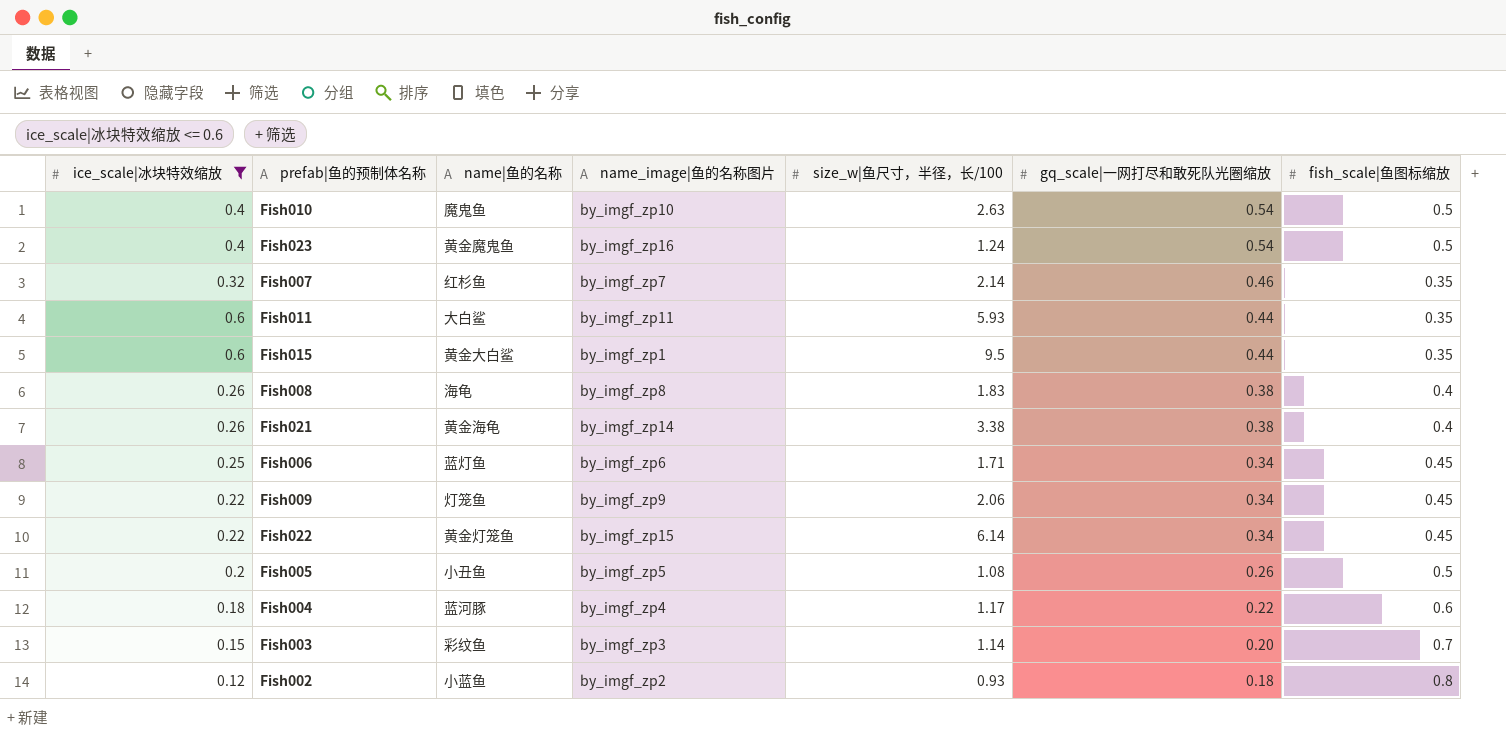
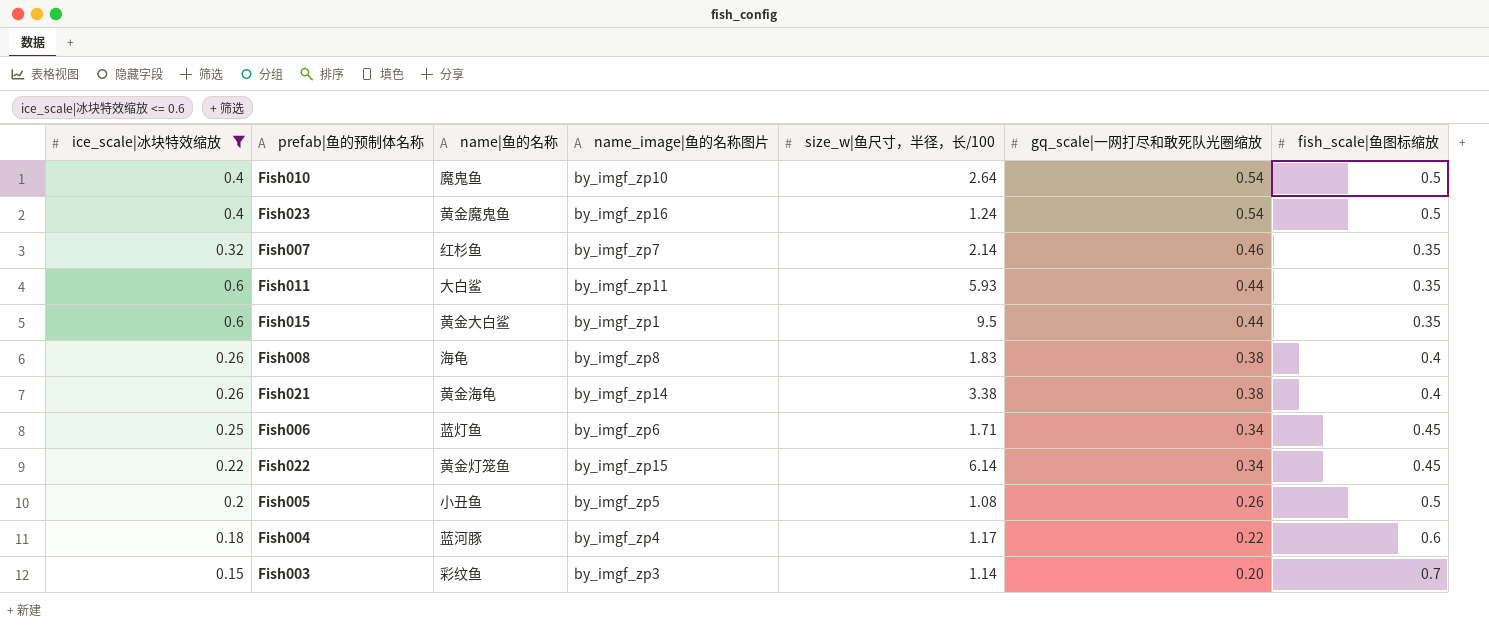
row Fish009: 0.22 | 灯笼鱼 | by_imgf_zp9 | 2.06 | 0.34 | 0.45 -> none
row Fish002: 0.12 | 小蓝鱼 | by_imgf_zp2 | 0.93 | 0.18 | 0.8 -> none
Fish010 | size_w|鱼尺寸，半径，长/100: 2.63 -> 2.64

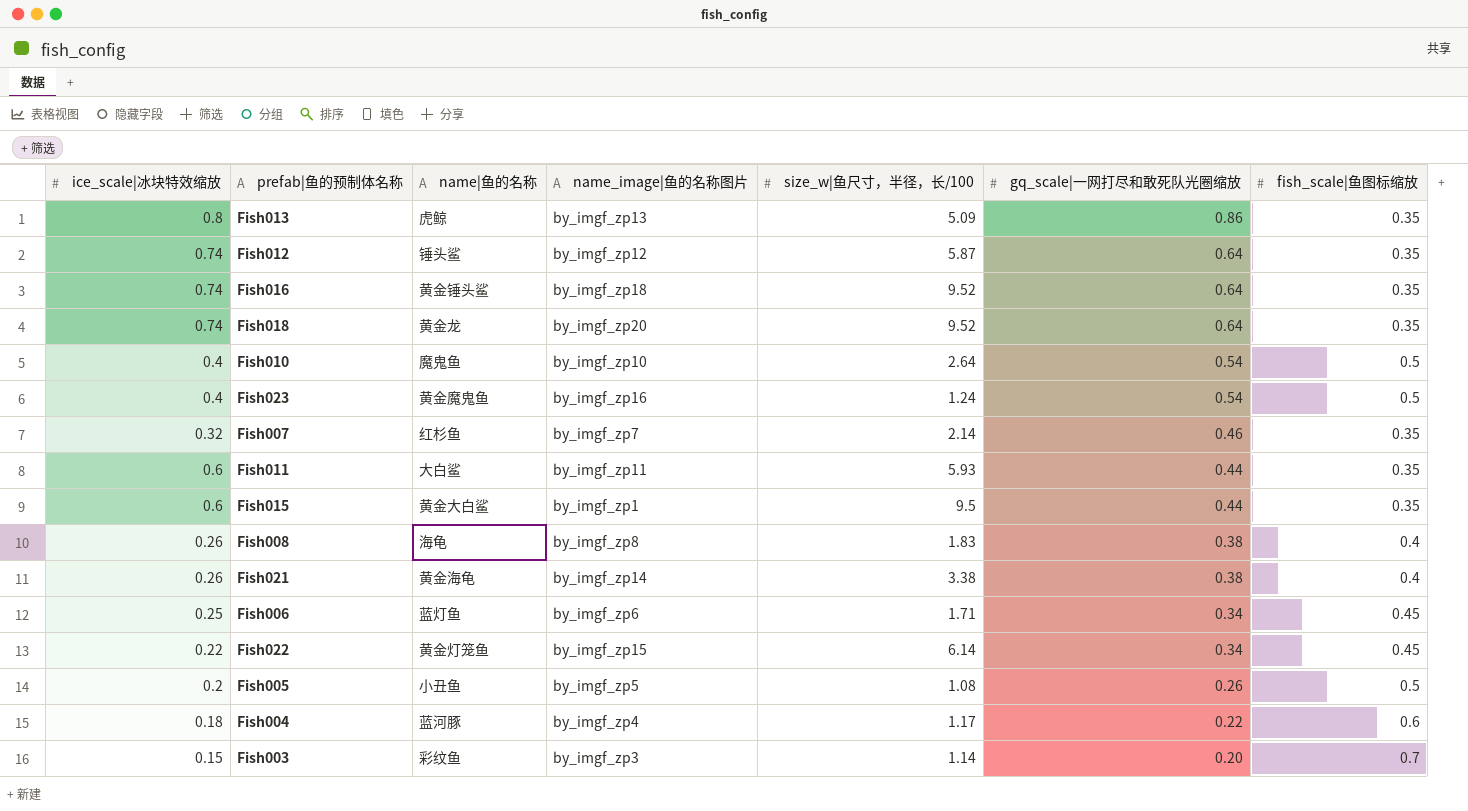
filter: ice_scale|冰块特效缩放 <= 0.6 -> none

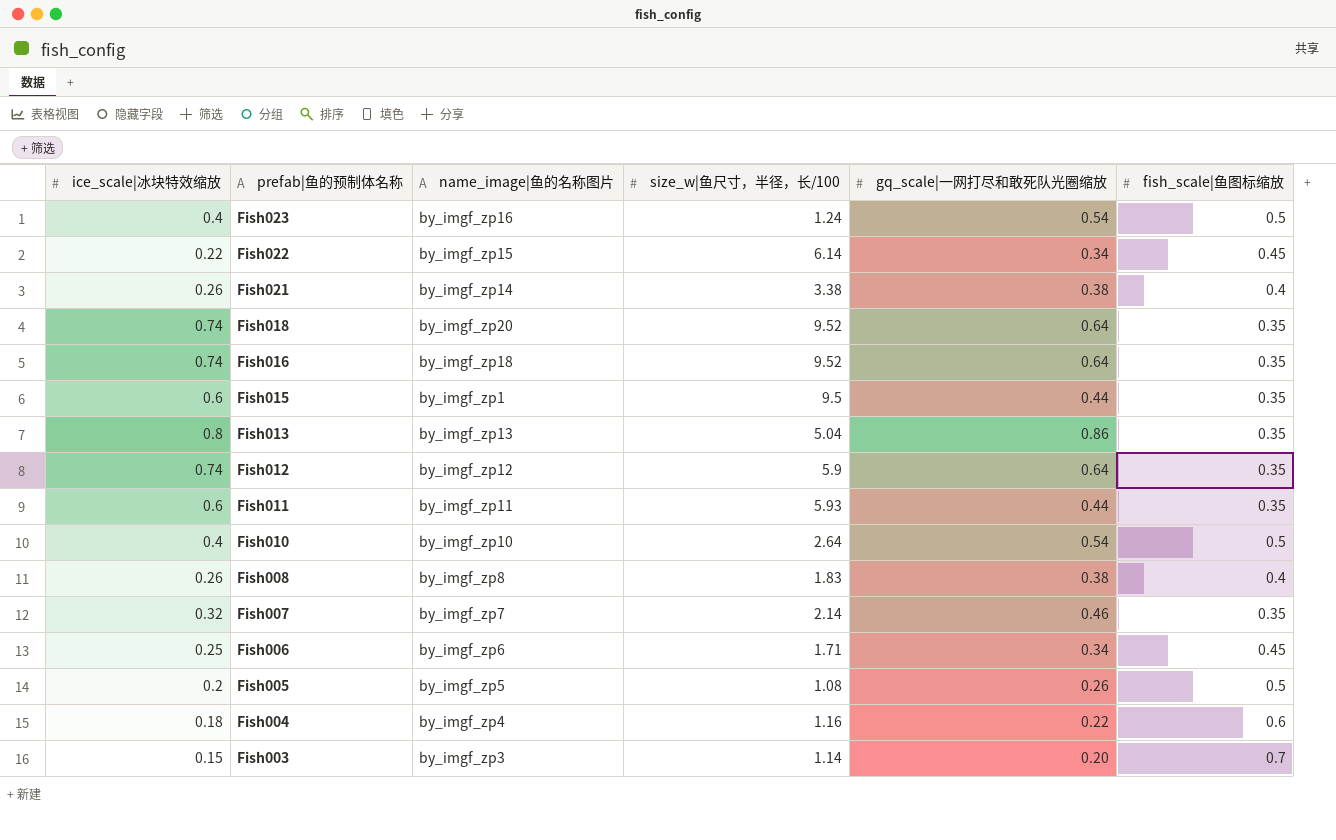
row order: gq_scale|一网打尽和敢死队光圈缩放 descending -> prefab|鱼的预制体名称 descending
column name|鱼的名称 | position: 3 -> none
Fish013 | size_w|鱼尺寸，半径，长/100: 5.09 -> 5.04
Fish012 | size_w|鱼尺寸，半径，长/100: 5.87 -> 5.9
Fish004 | size_w|鱼尺寸，半径，长/100: 1.17 -> 1.16

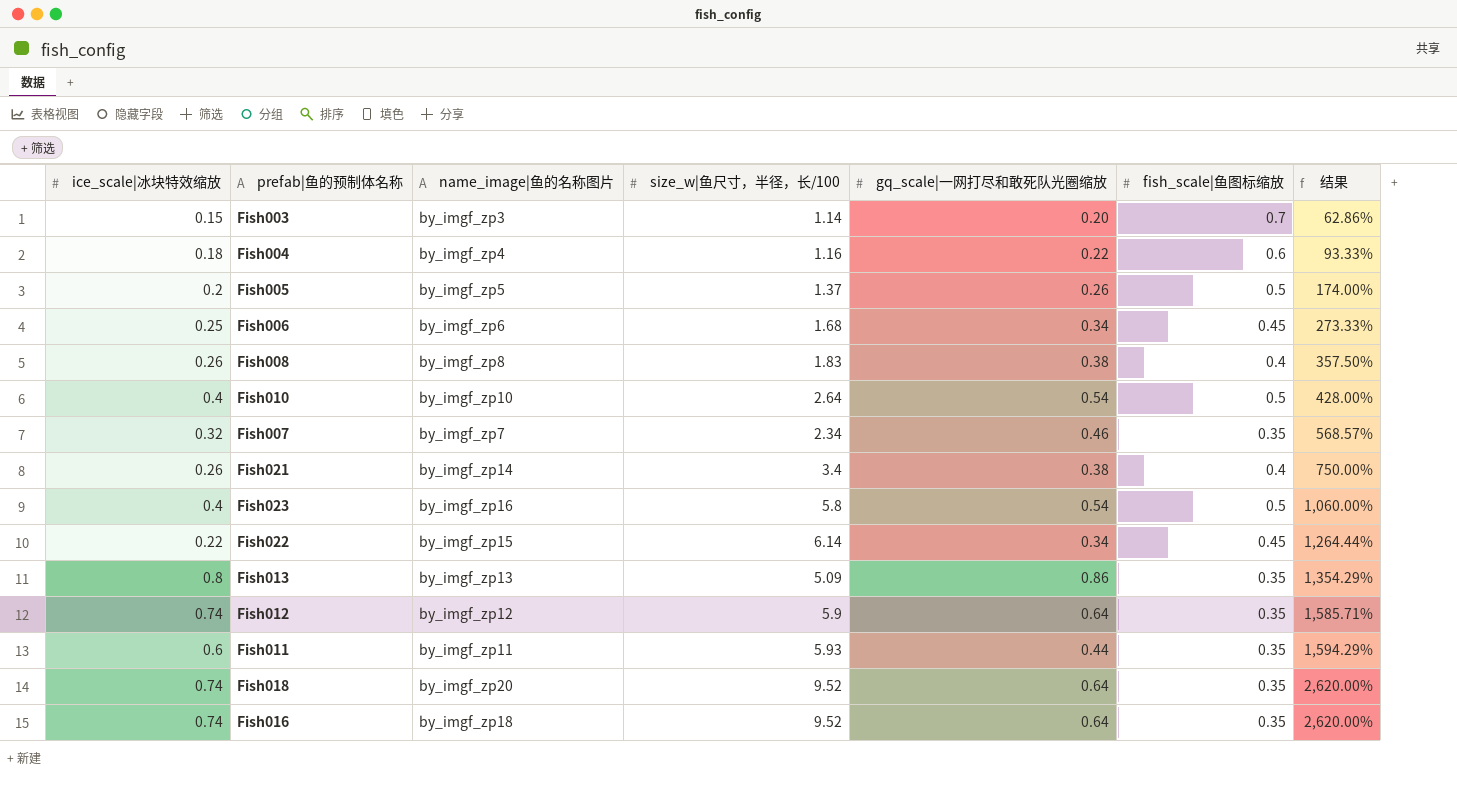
row order: prefab|鱼的预制体名称 descending -> 结果 ascending
column 结果 | formula: none -> ([size_w|鱼尺寸，半径，长/100] - [fish_scale|鱼图标缩放]) / [fish_scale|鱼图标缩放]
row Fish015: 0.6 | by_imgf_zp1 | 9.5 | 0.44 | 0.35 -> none
Fish005 | size_w|鱼尺寸，半径，长/100: 1.08 -> 1.37
Fish006 | size_w|鱼尺寸，半径，长/100: 1.71 -> 1.68
Fish007 | size_w|鱼尺寸，半径，长/100: 2.14 -> 2.34
Fish021 | size_w|鱼尺寸，半径，长/100: 3.38 -> 3.4
Fish023 | size_w|鱼尺寸，半径，长/100: 1.24 -> 5.8
Fish013 | size_w|鱼尺寸，半径，长/100: 5.04 -> 5.09

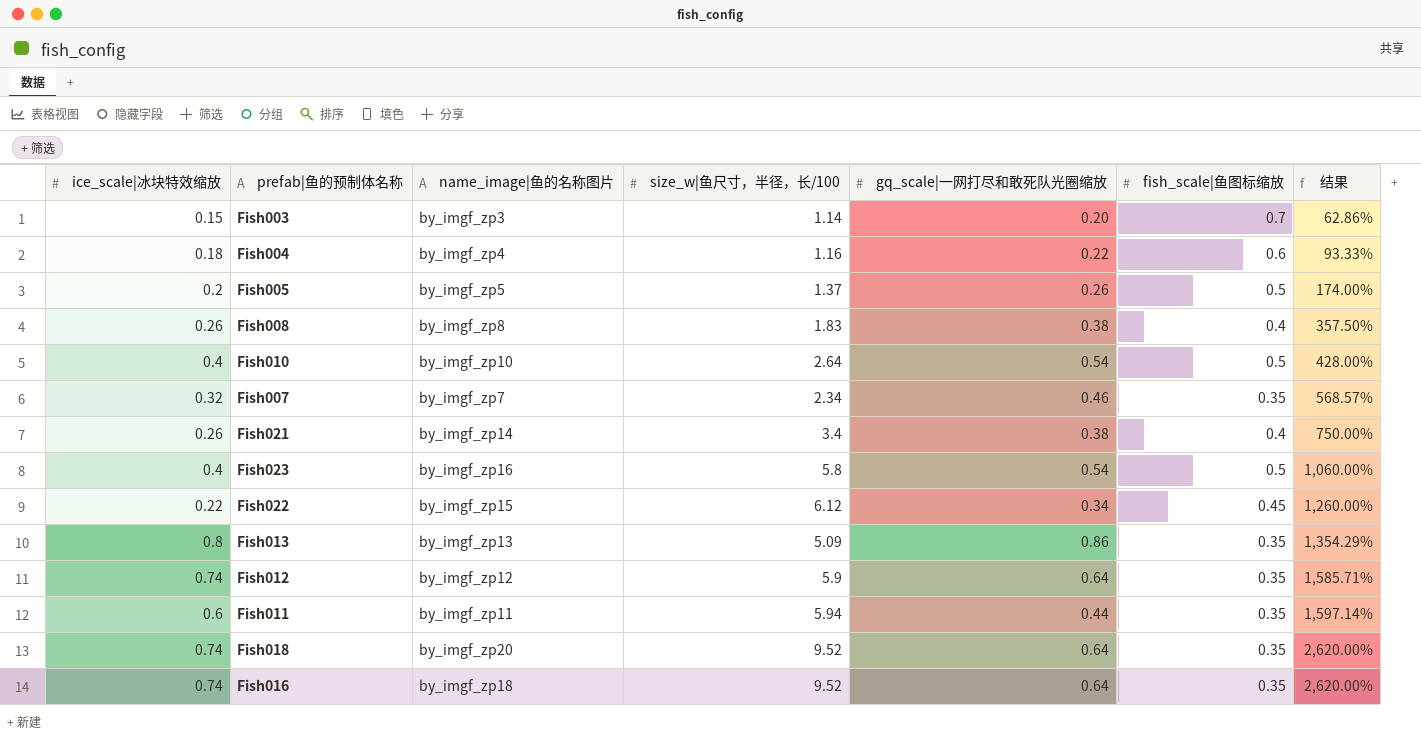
row Fish006: 0.25 | by_imgf_zp6 | 1.68 | 0.34 | 0.45 | 273.33% -> none
Fish022 | size_w|鱼尺寸，半径，长/100: 6.14 -> 6.12
Fish022 | 结果: 1,264.44% -> 1,260.00%
Fish011 | size_w|鱼尺寸，半径，长/100: 5.93 -> 5.94
Fish011 | 结果: 1,594.29% -> 1,597.14%

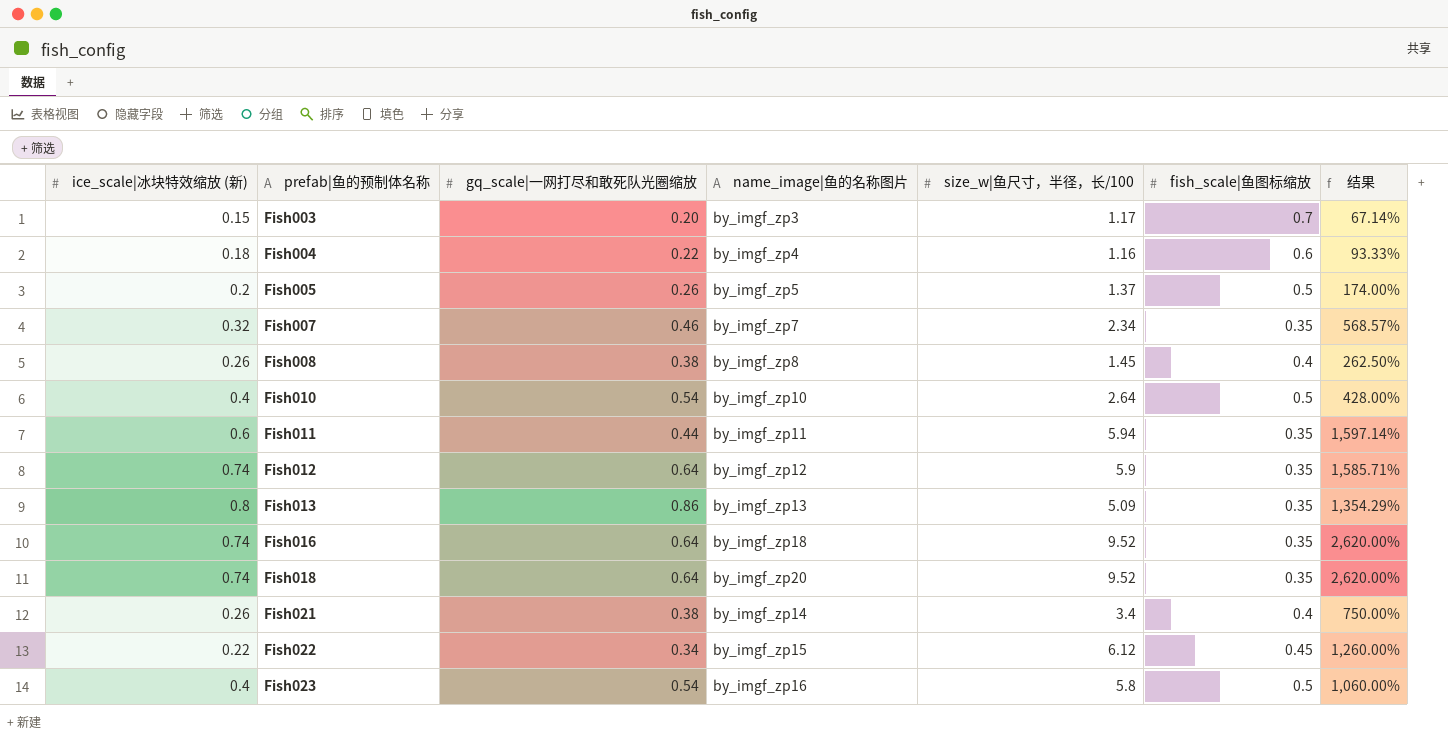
row order: 结果 ascending -> prefab|鱼的预制体名称 ascending
column name: ice_scale|冰块特效缩放 -> ice_scale|冰块特效缩放 (新)
column gq_scale|一网打尽和敢死队光圈缩放 | position: 5 -> 3
Fish003 | size_w|鱼尺寸，半径，长/100: 1.14 -> 1.17
Fish003 | 结果: 62.86% -> 67.14%
Fish008 | size_w|鱼尺寸，半径，长/100: 1.83 -> 1.45
Fish008 | 结果: 357.50% -> 262.50%

